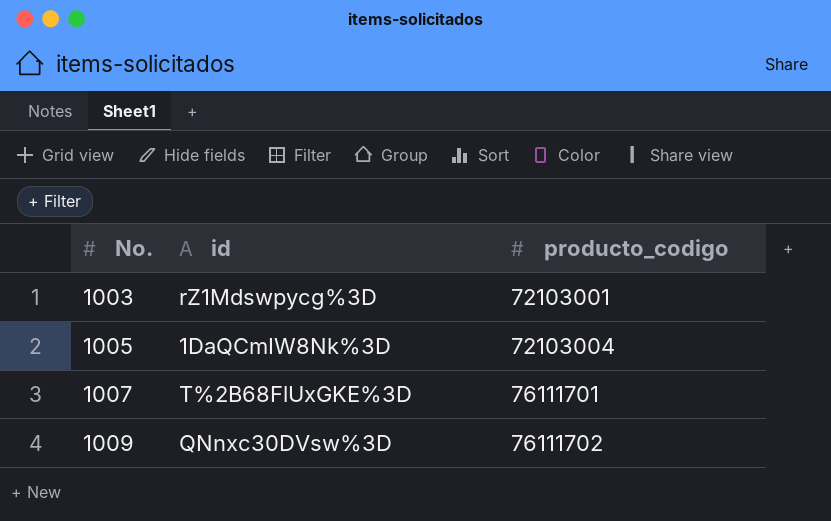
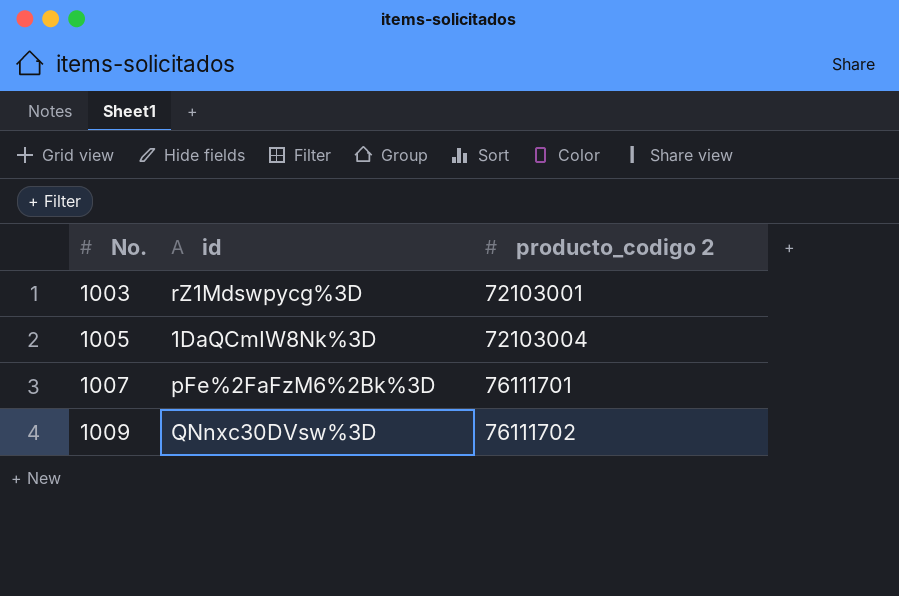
column name: producto_codigo -> producto_codigo 2
1007 | id: T%2B68FlUxGKE%3D -> pFe%2FaFzM6%2Bk%3D

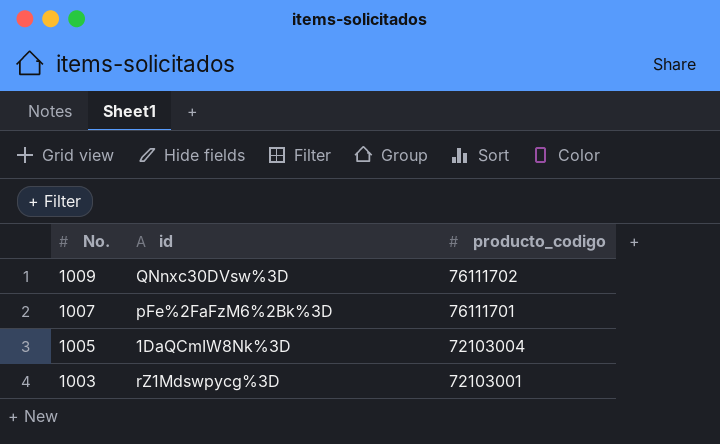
row order: No. ascending -> No. descending
column name: producto_codigo 2 -> producto_codigo

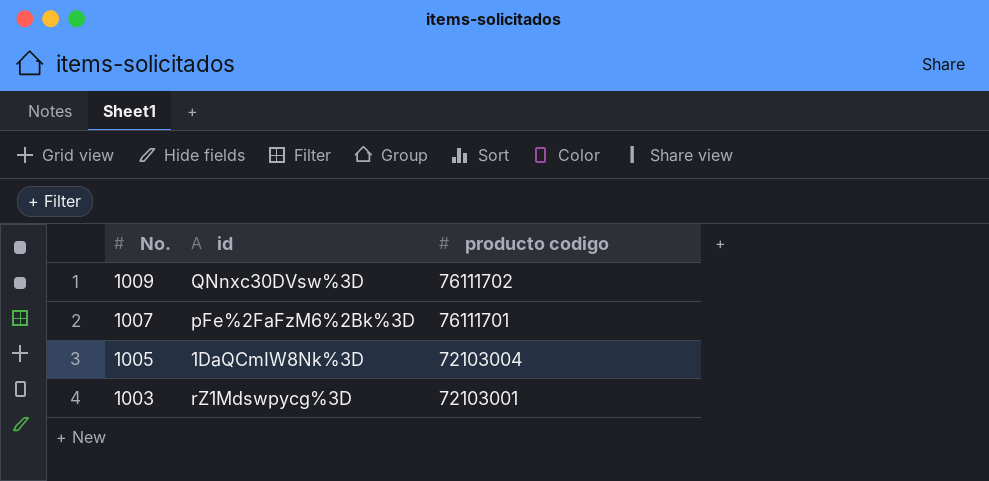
column name: producto_codigo -> producto codigo

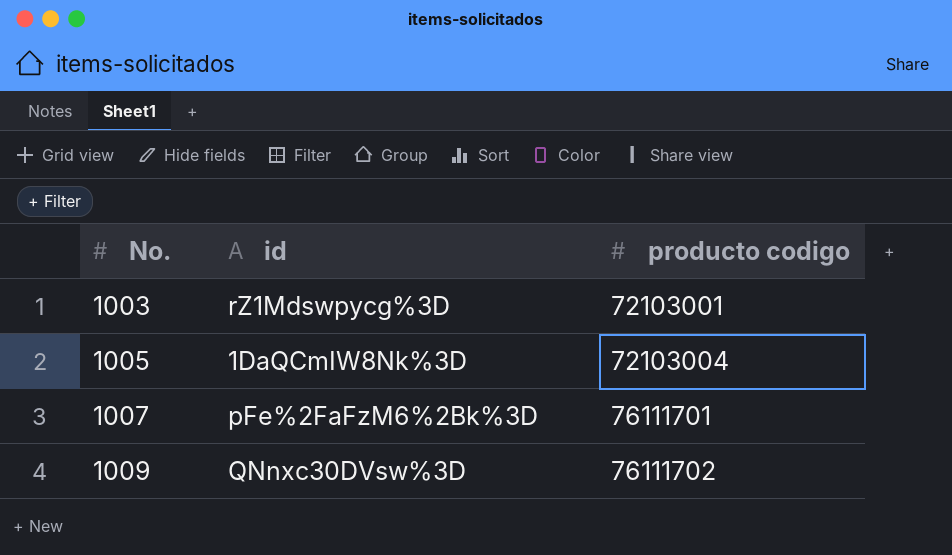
row order: No. descending -> No. ascending

